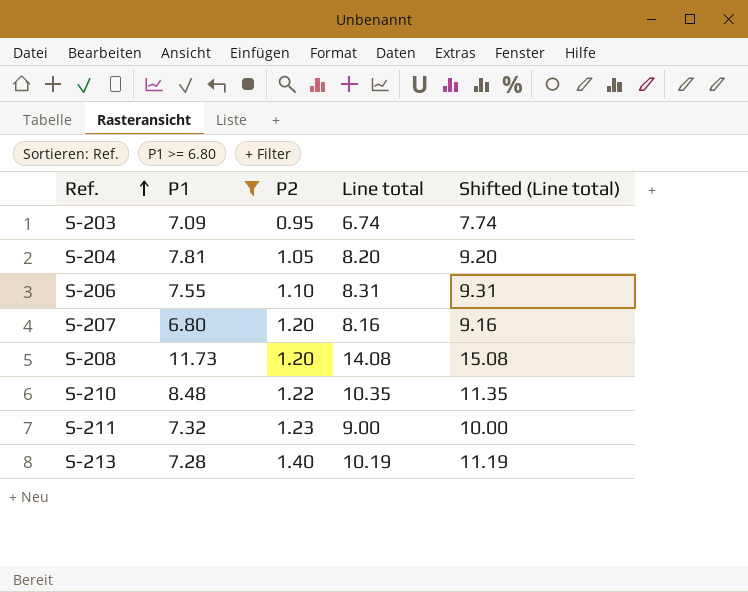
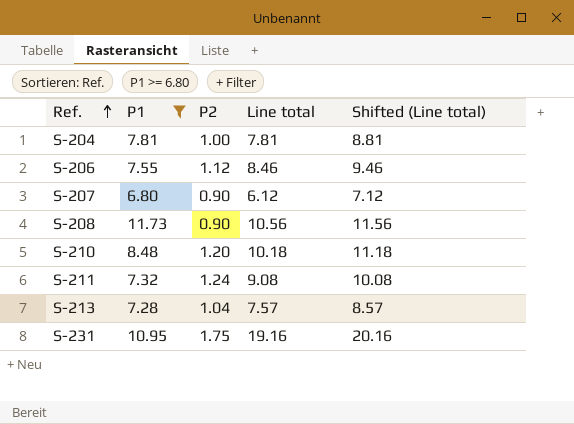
row S-203: 7.09 | 0.95 | 6.74 | 7.74 -> none
S-204 | P2: 1.05 -> 1.00
S-204 | Line total: 8.20 -> 7.81
S-204 | Shifted (Line total): 9.20 -> 8.81
S-206 | P2: 1.10 -> 1.12
S-206 | Line total: 8.31 -> 8.46
S-206 | Shifted (Line total): 9.31 -> 9.46
S-207 | P2: 1.20 -> 0.90
S-207 | Line total: 8.16 -> 6.12
S-207 | Shifted (Line total): 9.16 -> 7.12
S-208 | P2: 1.20 -> 0.90
S-208 | Line total: 14.08 -> 10.56
S-208 | Shifted (Line total): 15.08 -> 11.56
S-210 | P2: 1.22 -> 1.20
S-210 | Line total: 10.35 -> 10.18
S-210 | Shifted (Line total): 11.35 -> 11.18
S-211 | P2: 1.23 -> 1.24
S-211 | Line total: 9.00 -> 9.08
S-211 | Shifted (Line total): 10.00 -> 10.08
S-213 | P2: 1.40 -> 1.04
S-213 | Line total: 10.19 -> 7.57
S-213 | Shifted (Line total): 11.19 -> 8.57
row S-231: none -> 10.95 | 1.75 | 19.16 | 20.16

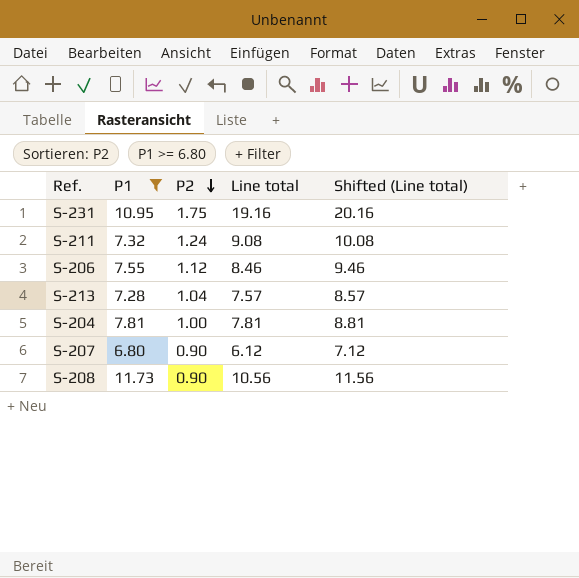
row order: Ref. ascending -> P2 descending
row S-210: 8.48 | 1.20 | 10.18 | 11.18 -> none

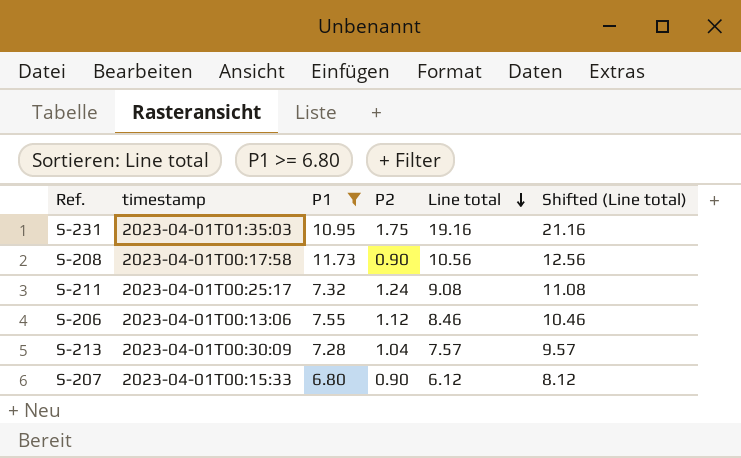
row order: P2 descending -> Line total descending
column timestamp | position: none -> 2
column Shifted (Line total) | formula: [Line total] + 1 -> [Line total] + 2
row S-204: 7.81 | 1.00 | 7.81 | 8.81 -> none

